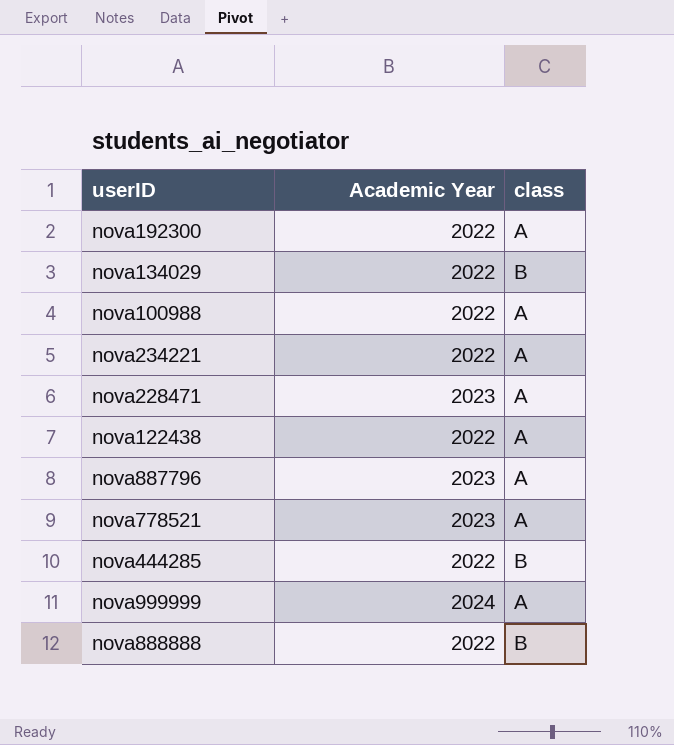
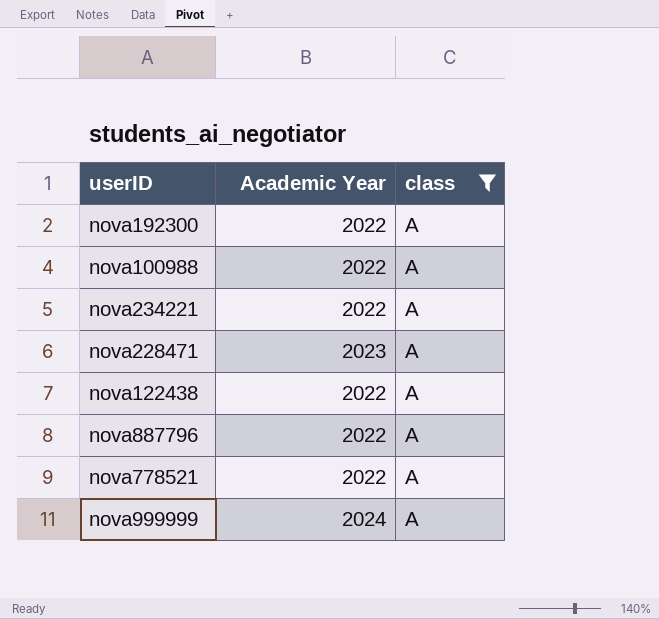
filter: none -> class = A
nova887796 | Academic Year: 2023 -> 2022
nova778521 | Academic Year: 2023 -> 2022

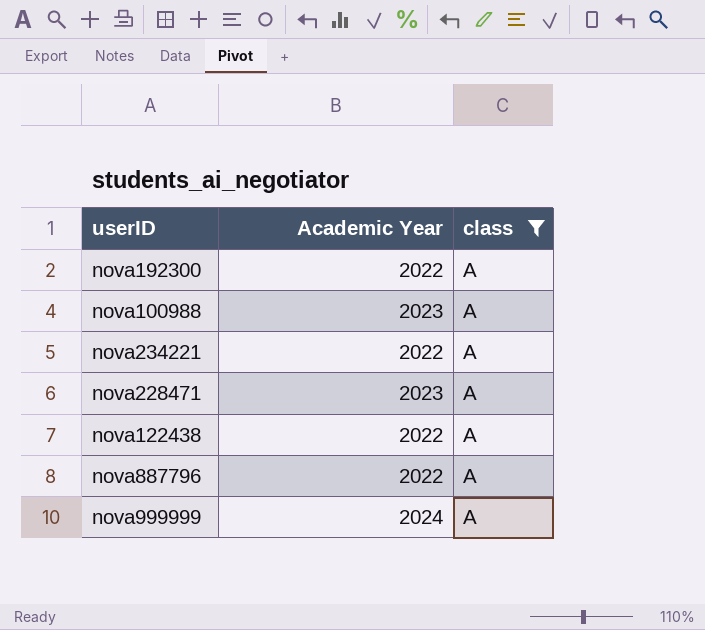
row nova778521: 2022 | A -> none
nova100988 | Academic Year: 2022 -> 2023

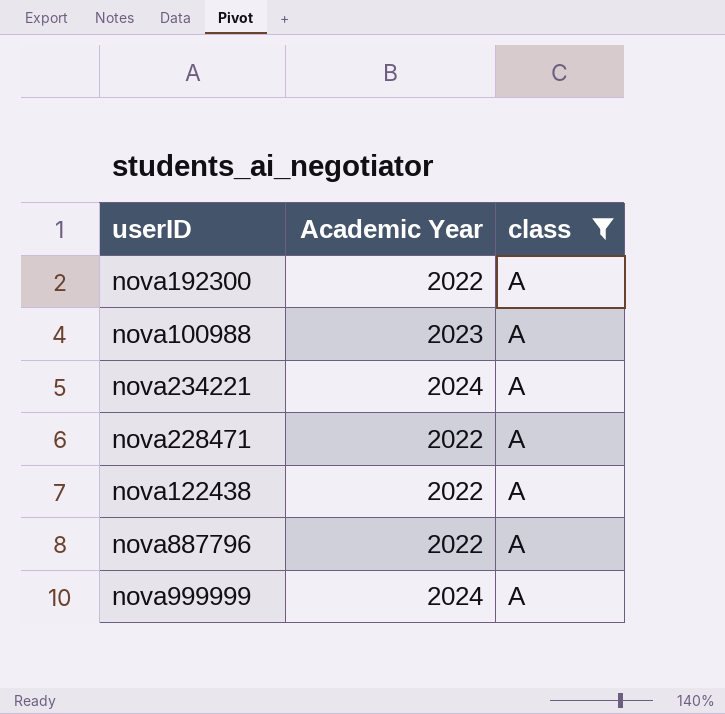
nova234221 | Academic Year: 2022 -> 2024
nova228471 | Academic Year: 2023 -> 2022

